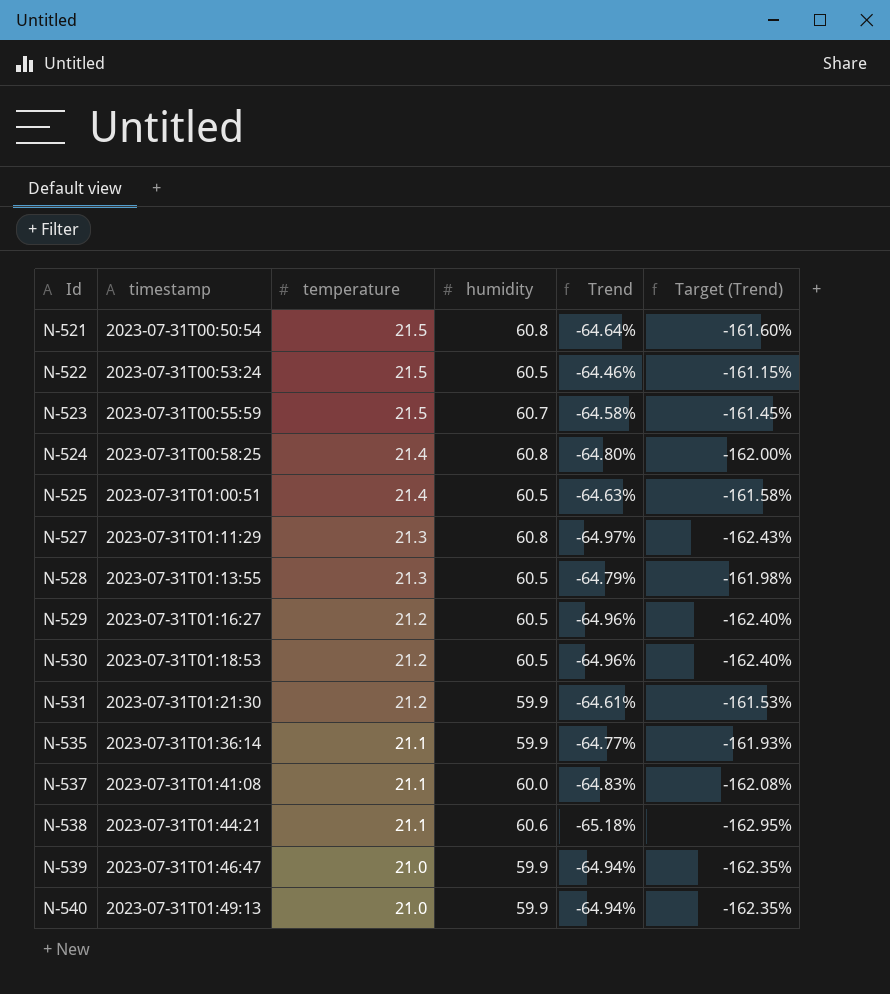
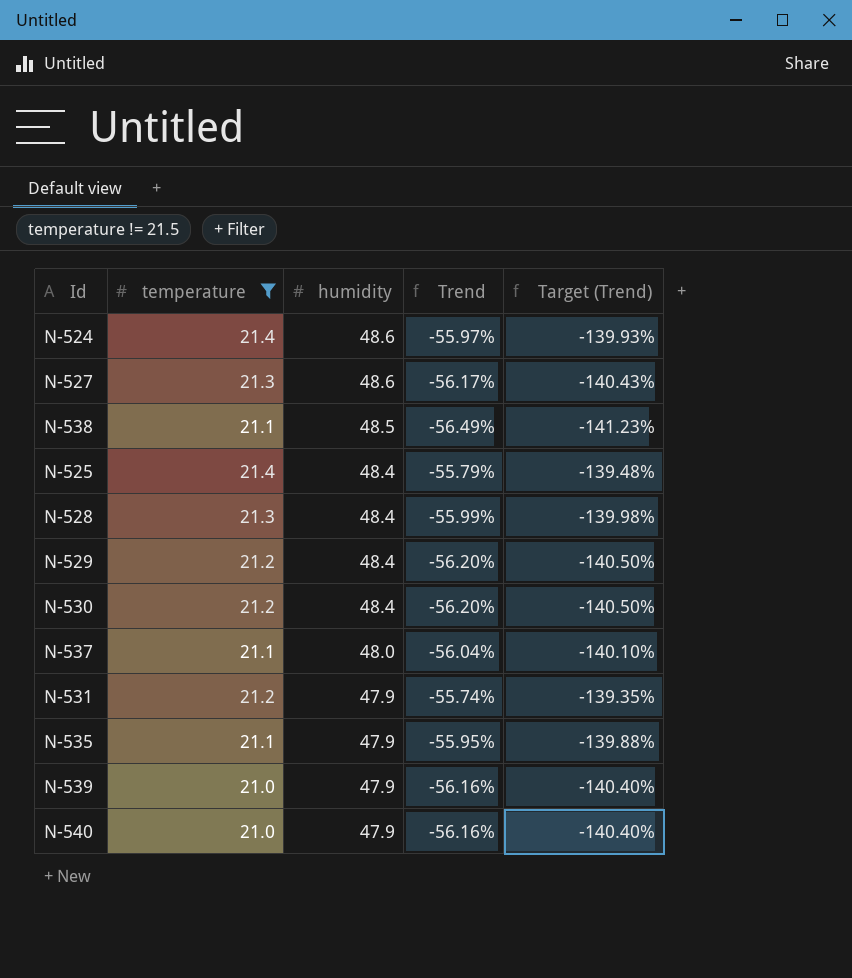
filter: none -> temperature != 21.5
row order: Id ascending -> humidity descending
column timestamp | position: 2 -> none
N-524 | humidity: 60.8 -> 48.6
N-524 | Trend: -64.80% -> -55.97%
N-524 | Target (Trend): -162.00% -> -139.93%
N-527 | humidity: 60.8 -> 48.6
N-527 | Trend: -64.97% -> -56.17%
N-527 | Target (Trend): -162.43% -> -140.43%
N-538 | humidity: 60.6 -> 48.5
N-538 | Trend: -65.18% -> -56.49%
N-538 | Target (Trend): -162.95% -> -141.23%
N-525 | humidity: 60.5 -> 48.4
N-525 | Trend: -64.63% -> -55.79%
N-525 | Target (Trend): -161.58% -> -139.48%
N-528 | humidity: 60.5 -> 48.4
N-528 | Trend: -64.79% -> -55.99%
N-528 | Target (Trend): -161.98% -> -139.98%
N-529 | humidity: 60.5 -> 48.4
N-529 | Trend: -64.96% -> -56.20%
N-529 | Target (Trend): -162.40% -> -140.50%
N-530 | humidity: 60.5 -> 48.4
N-530 | Trend: -64.96% -> -56.20%
N-530 | Target (Trend): -162.40% -> -140.50%
N-537 | humidity: 60.0 -> 48.0
N-537 | Trend: -64.83% -> -56.04%
N-537 | Target (Trend): -162.08% -> -140.10%
N-531 | humidity: 59.9 -> 47.9
N-531 | Trend: -64.61% -> -55.74%
N-531 | Target (Trend): -161.53% -> -139.35%
N-535 | humidity: 59.9 -> 47.9
N-535 | Trend: -64.77% -> -55.95%
N-535 | Target (Trend): -161.93% -> -139.88%
N-539 | humidity: 59.9 -> 47.9
N-539 | Trend: -64.94% -> -56.16%
N-539 | Target (Trend): -162.35% -> -140.40%
N-540 | humidity: 59.9 -> 47.9
N-540 | Trend: -64.94% -> -56.16%
N-540 | Target (Trend): -162.35% -> -140.40%

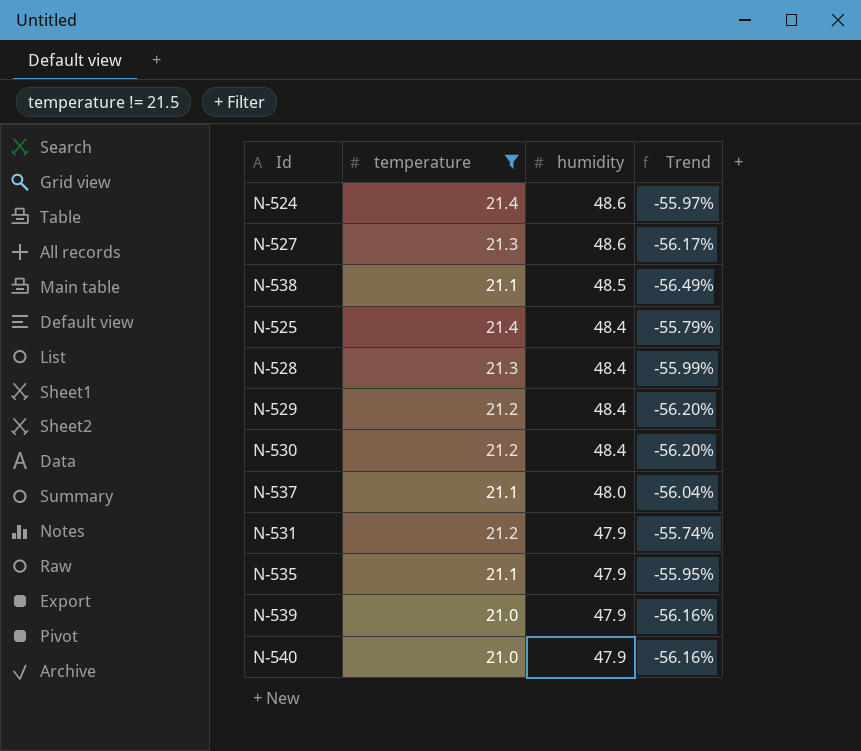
column Target (Trend) | formula: [Trend] * 2.5 -> none

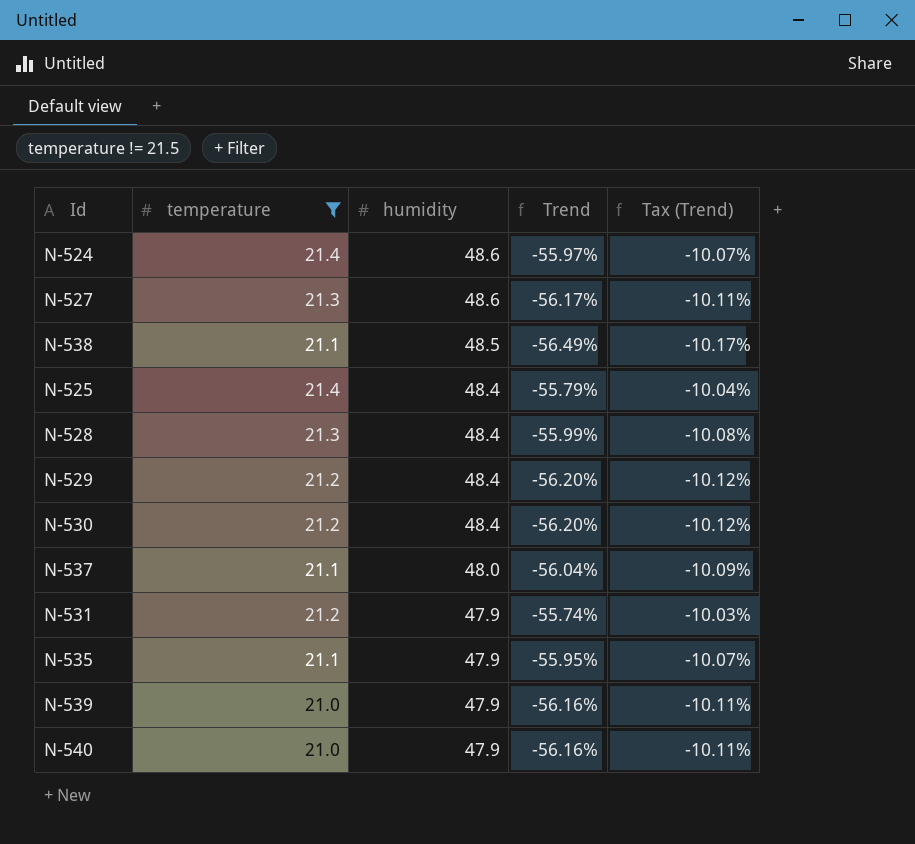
column Tax (Trend) | formula: none -> [Trend] * 0.18

